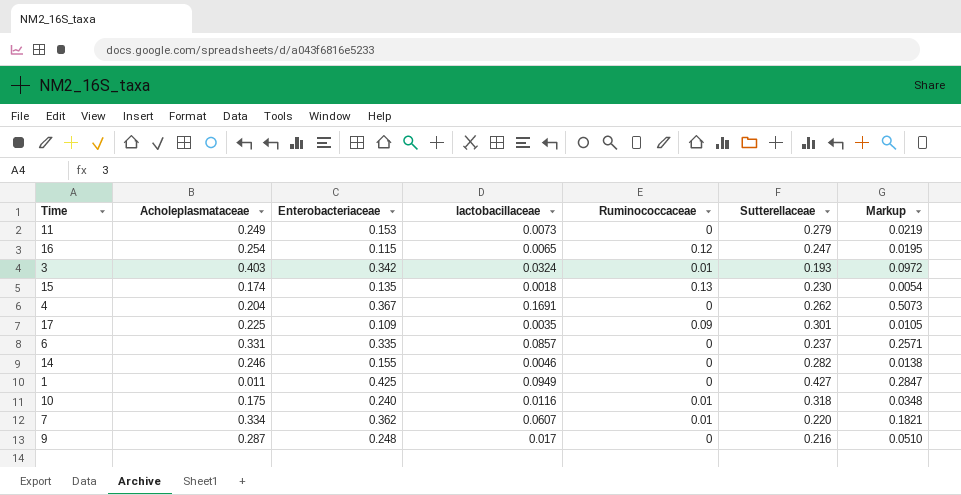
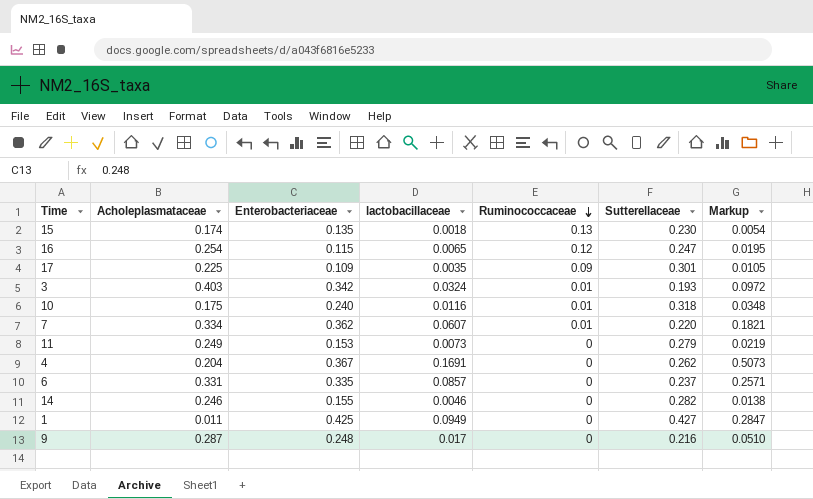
row order: none -> Ruminococcaceae descending

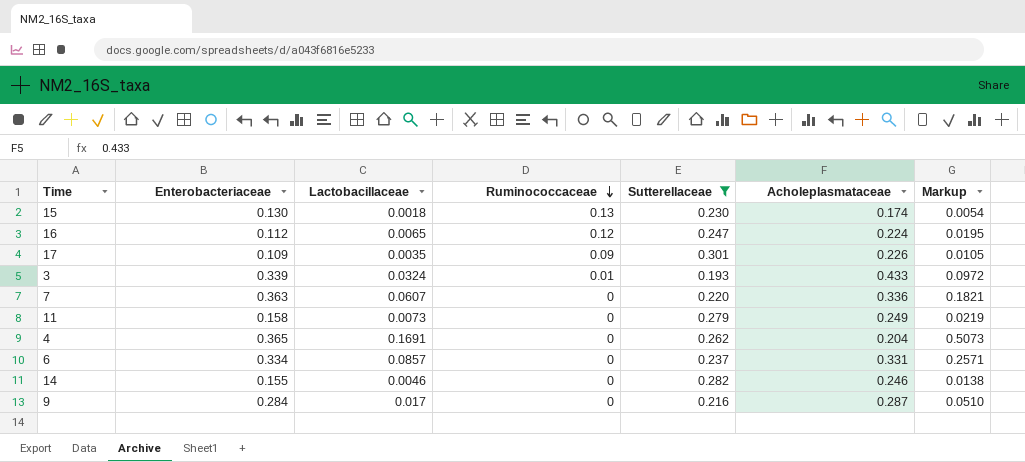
filter: none -> Sutterellaceae <= 0.301
column name: lactobacillaceae -> Lactobacillaceae
column Acholeplasmataceae | position: 2 -> 6
15 | Enterobacteriaceae: 0.135 -> 0.130
16 | Enterobacteriaceae: 0.115 -> 0.112
16 | Acholeplasmataceae: 0.254 -> 0.224
17 | Acholeplasmataceae: 0.225 -> 0.226
3 | Enterobacteriaceae: 0.342 -> 0.339
3 | Acholeplasmataceae: 0.403 -> 0.433
7 | Enterobacteriaceae: 0.362 -> 0.363
7 | Ruminococcaceae: 0.01 -> 0
7 | Acholeplasmataceae: 0.334 -> 0.336
11 | Enterobacteriaceae: 0.153 -> 0.158
4 | Enterobacteriaceae: 0.367 -> 0.365
6 | Enterobacteriaceae: 0.335 -> 0.334
9 | Enterobacteriaceae: 0.248 -> 0.284

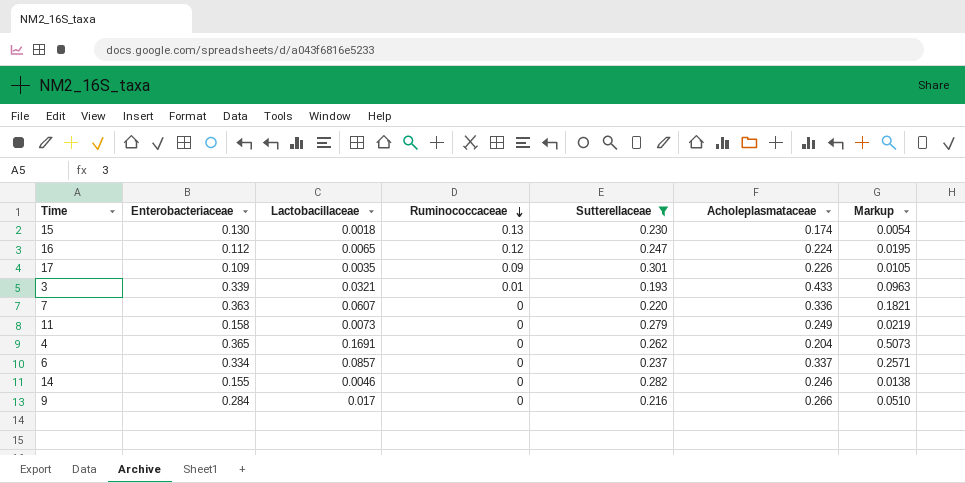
3 | Lactobacillaceae: 0.0324 -> 0.0321
3 | Markup: 0.0972 -> 0.0963
6 | Acholeplasmataceae: 0.331 -> 0.337
9 | Acholeplasmataceae: 0.287 -> 0.266

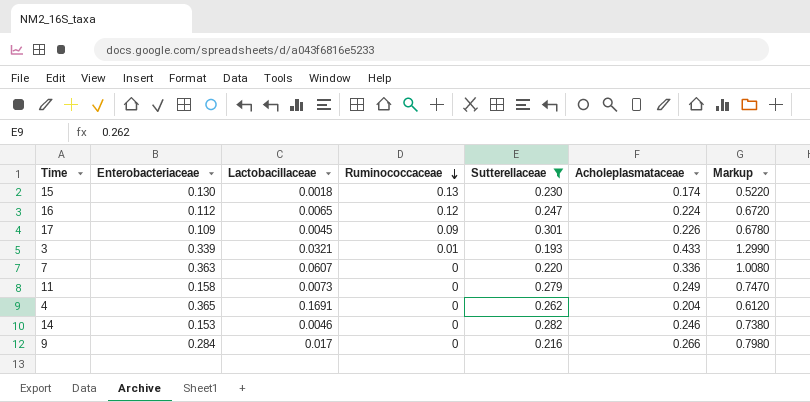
column Markup | formula: [Lactobacillaceae] * 3 -> [Acholeplasmataceae] * 3
row 6: 0.334 | 0.0857 | 0 | 0.237 | 0.337 | 0.2571 -> none
17 | Lactobacillaceae: 0.0035 -> 0.0045
14 | Enterobacteriaceae: 0.155 -> 0.153

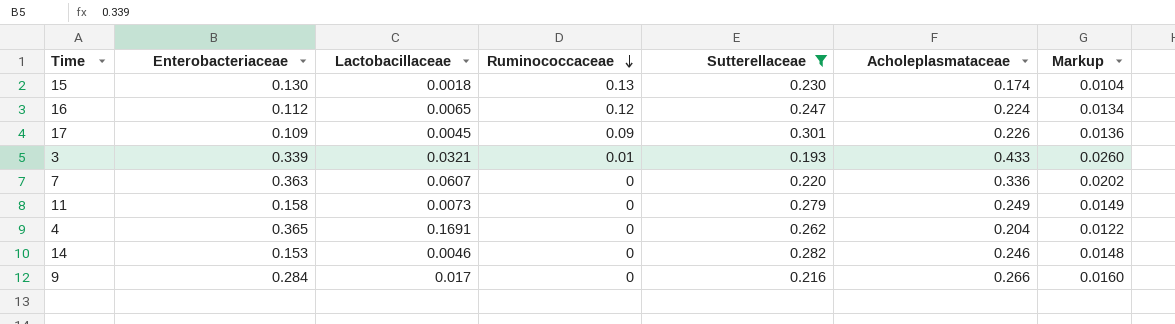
column Markup | formula: [Acholeplasmataceae] * 3 -> [Acholeplasmataceae] * 0.06

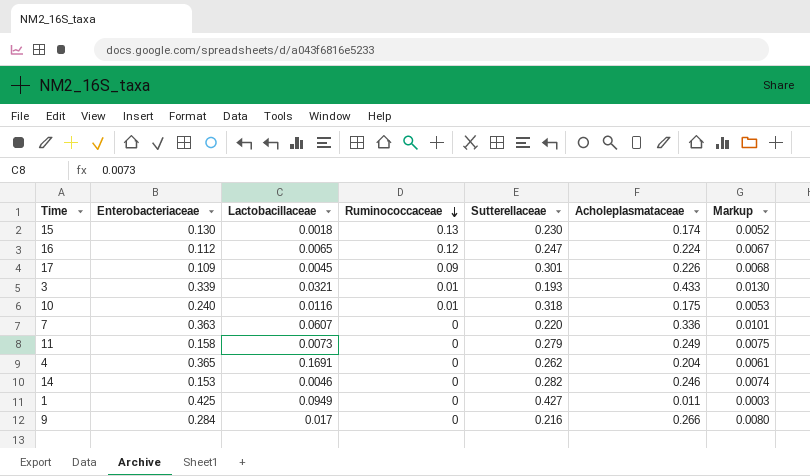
filter: Sutterellaceae <= 0.301 -> none
column Markup | formula: [Acholeplasmataceae] * 0.06 -> [Acholeplasmataceae] * 0.03

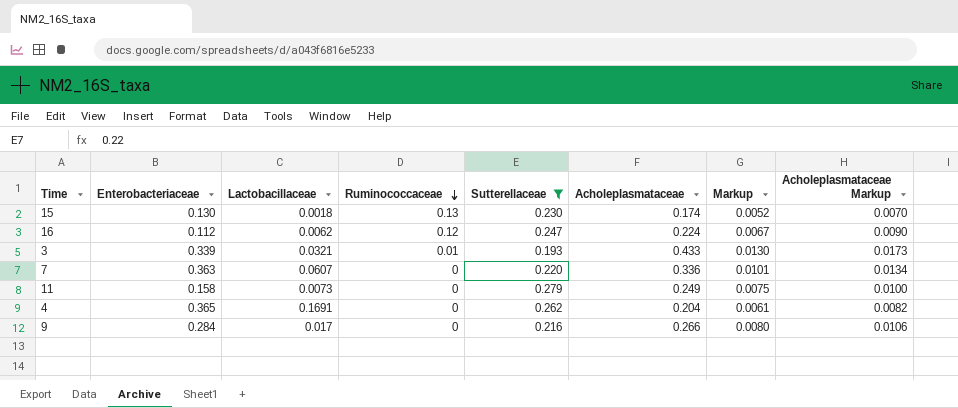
filter: none -> Sutterellaceae <= 0.279
column Acholeplasmataceae Markup | formula: none -> [Acholeplasmataceae] * 0.04
16 | Lactobacillaceae: 0.0065 -> 0.0062

